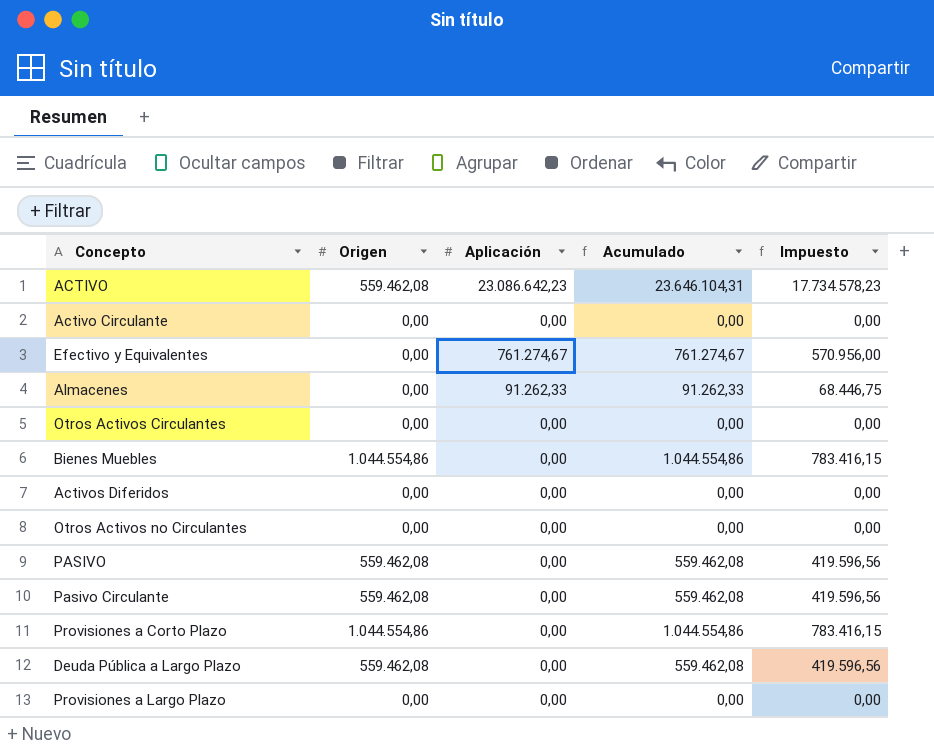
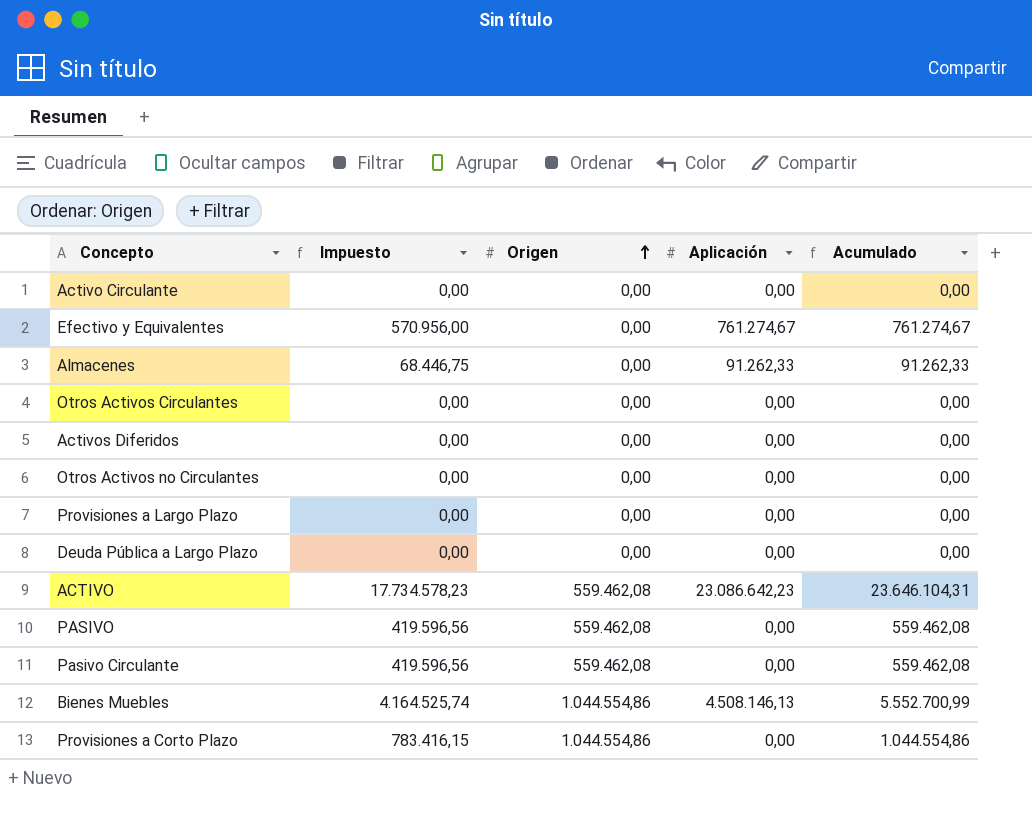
row order: none -> Origen ascending
column Impuesto | position: 5 -> 2
Deuda Pública a Largo Plazo | Impuesto: 419.596,56 -> 0,00
Deuda Pública a Largo Plazo | Origen: 559.462,08 -> 0,00
Deuda Pública a Largo Plazo | Acumulado: 559.462,08 -> 0,00
Bienes Muebles | Impuesto: 783.416,15 -> 4.164.525,74
Bienes Muebles | Aplicación: 0,00 -> 4.508.146,13
Bienes Muebles | Acumulado: 1.044.554,86 -> 5.552.700,99

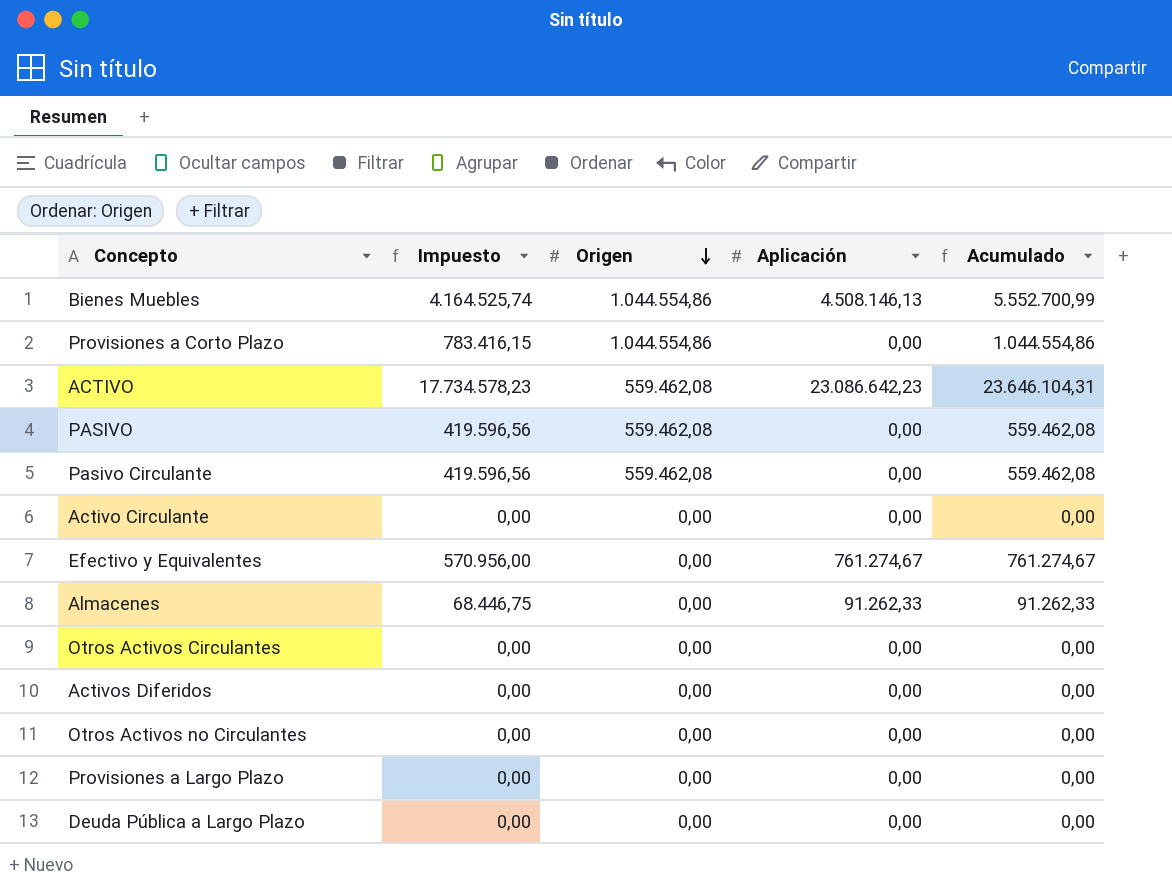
row order: Origen ascending -> Origen descending

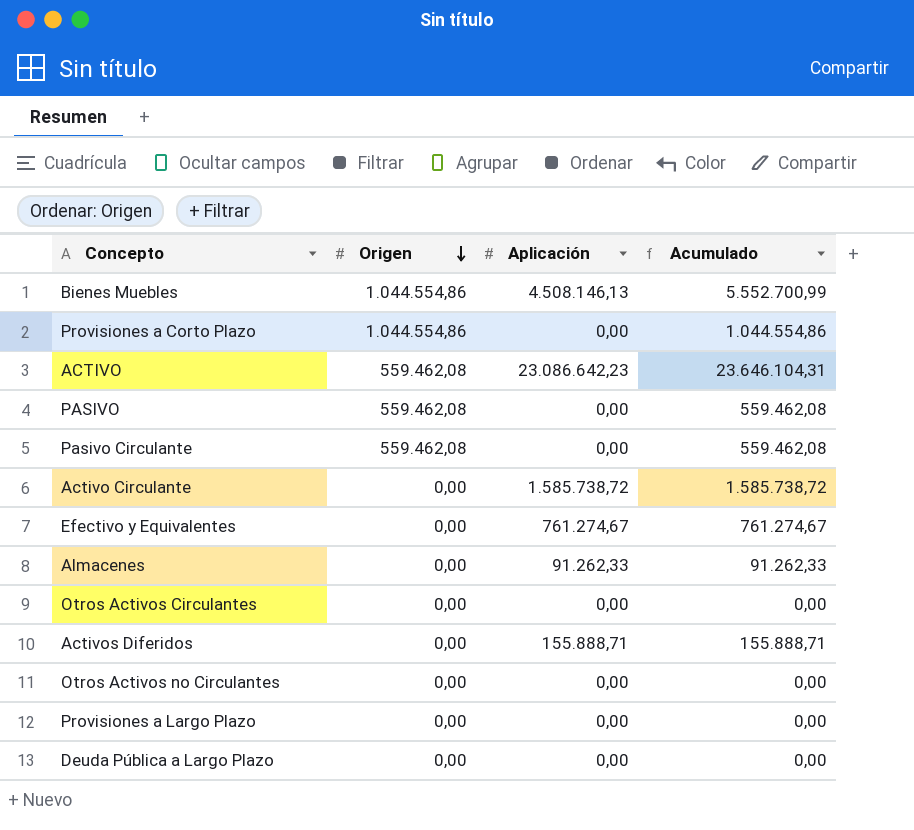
column Impuesto | formula: [Acumulado] * 0,75 -> none
Activo Circulante | Aplicación: 0,00 -> 1.585.738,72
Activo Circulante | Acumulado: 0,00 -> 1.585.738,72
Activos Diferidos | Aplicación: 0,00 -> 155.888,71
Activos Diferidos | Acumulado: 0,00 -> 155.888,71

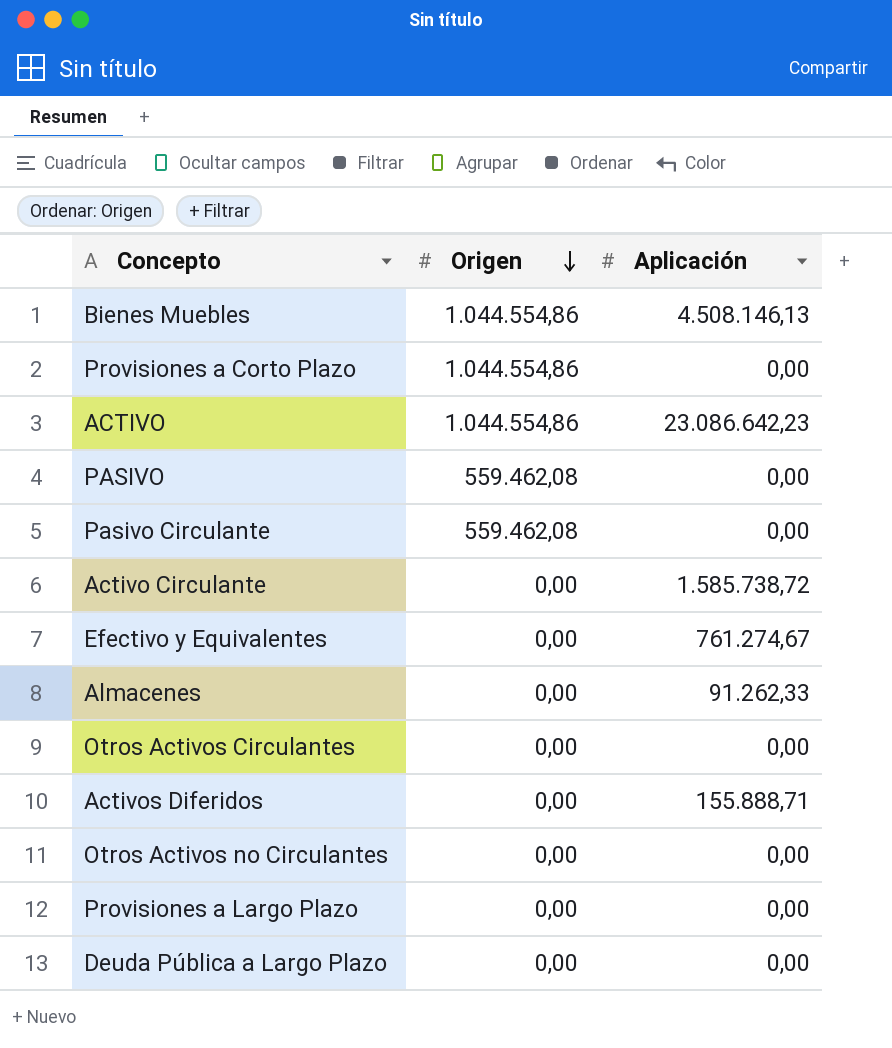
column Acumulado | formula: [Origen] + [Aplicación] -> none
ACTIVO | Origen: 559.462,08 -> 1.044.554,86

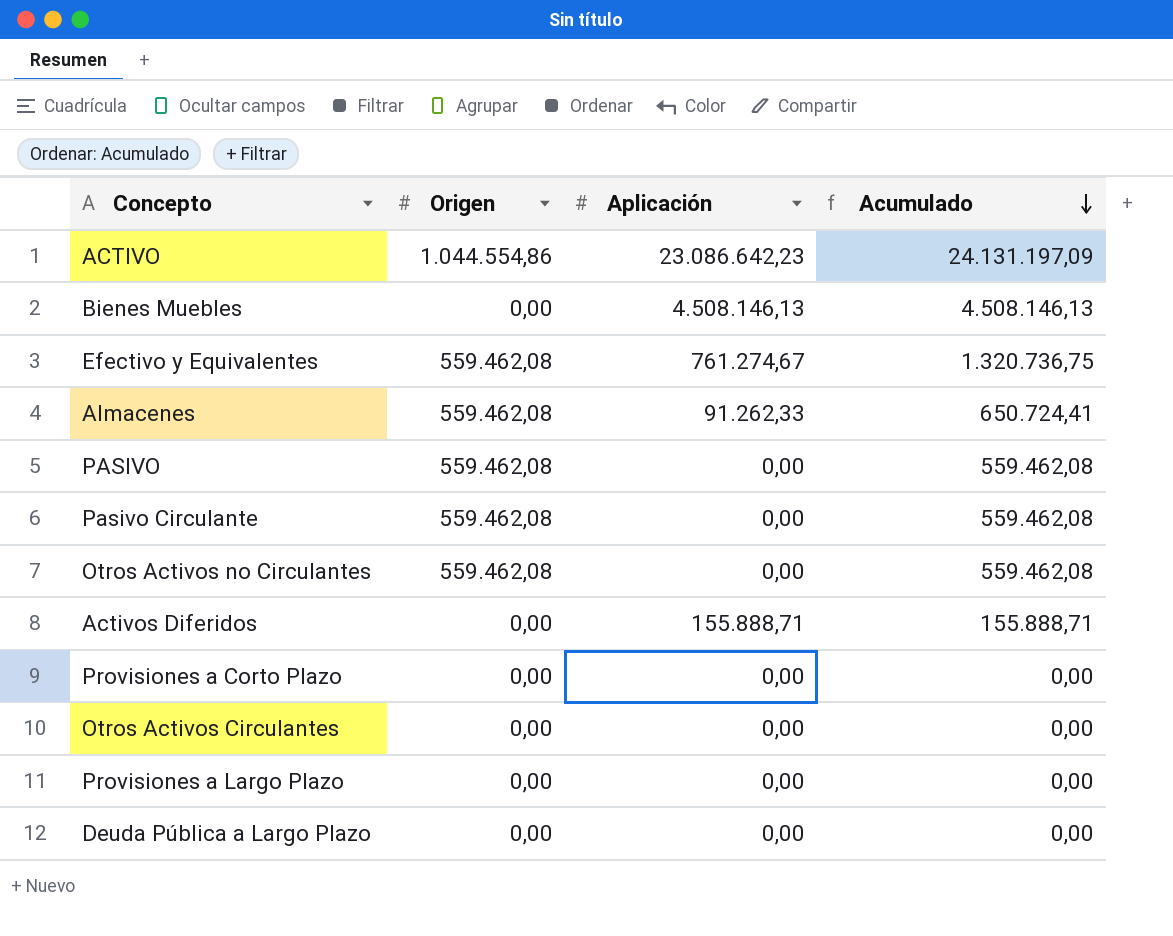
row order: Origen descending -> Acumulado descending
column Acumulado | formula: none -> [Origen] + [Aplicación]
row Activo Circulante: 0,00 | 1.585.738,72 -> none
Bienes Muebles | Origen: 1.044.554,86 -> 0,00
Efectivo y Equivalentes | Origen: 0,00 -> 559.462,08
Almacenes | Origen: 0,00 -> 559.462,08
Otros Activos no Circulantes | Origen: 0,00 -> 559.462,08
Provisiones a Corto Plazo | Origen: 1.044.554,86 -> 0,00

